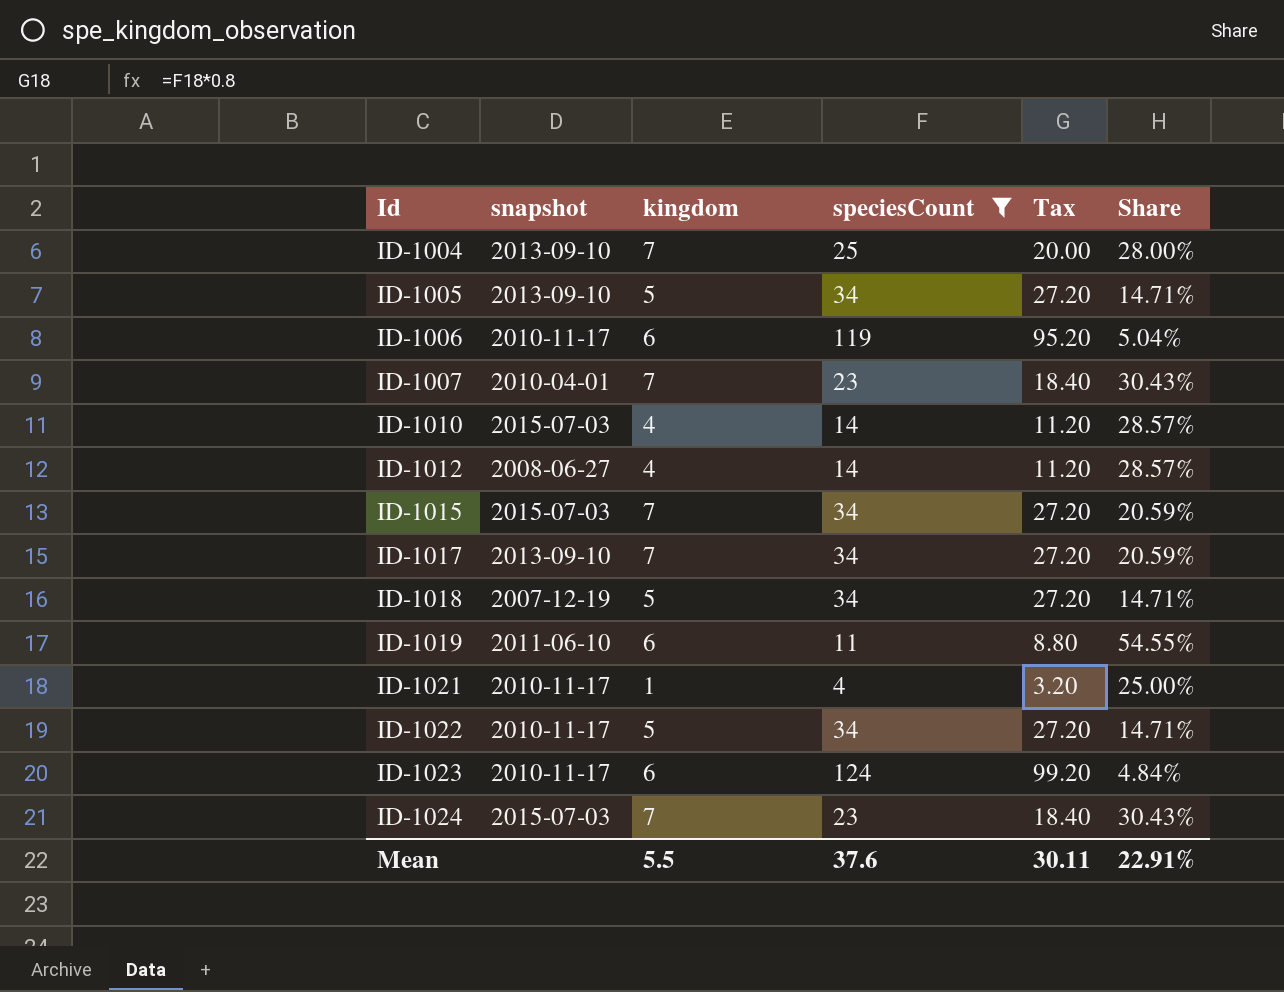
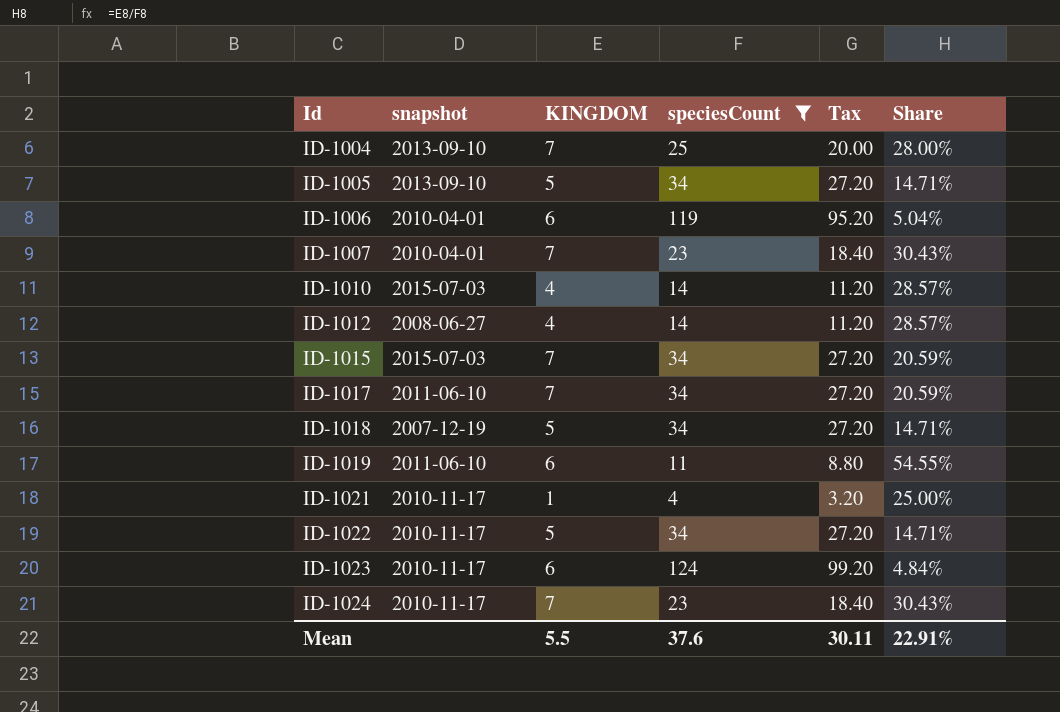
column name: kingdom -> KINGDOM
ID-1006 | snapshot: 2010-11-17 -> 2010-04-01
ID-1017 | snapshot: 2013-09-10 -> 2011-06-10
ID-1024 | snapshot: 2015-07-03 -> 2010-11-17

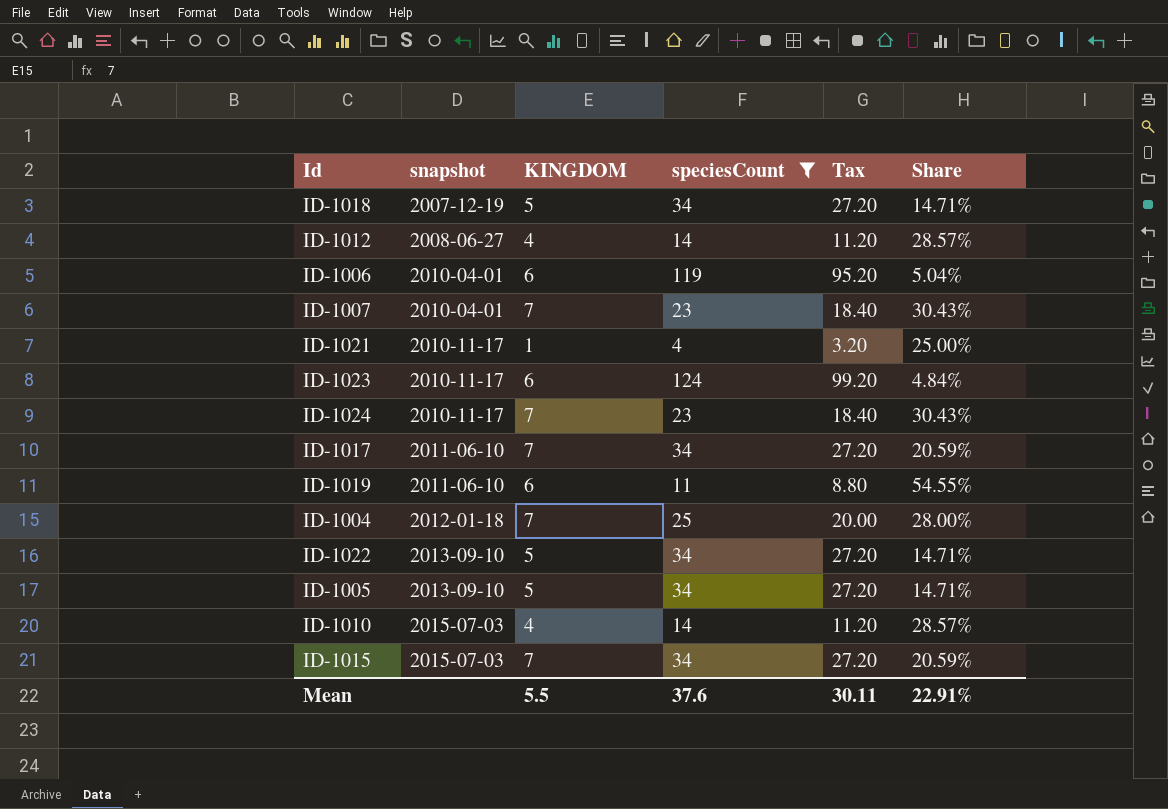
row order: Id ascending -> snapshot ascending
ID-1004 | snapshot: 2013-09-10 -> 2012-01-18
ID-1022 | snapshot: 2010-11-17 -> 2013-09-10

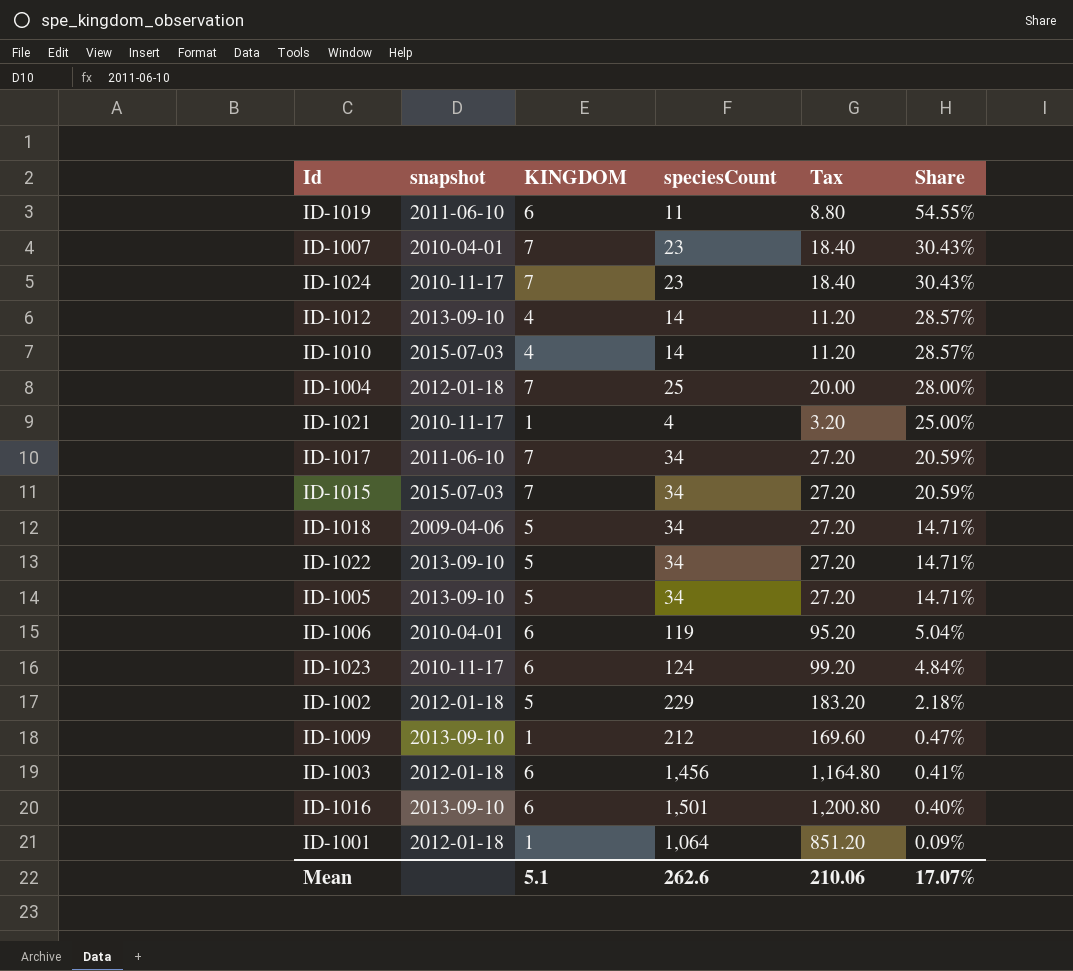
filter: speciesCount <= 124 -> none
row order: snapshot ascending -> Share descending
ID-1012 | snapshot: 2008-06-27 -> 2013-09-10
ID-1018 | snapshot: 2007-12-19 -> 2009-04-06
Mean | KINGDOM: 5.5 -> 5.1
Mean | speciesCount: 37.6 -> 262.6
Mean | Tax: 30.11 -> 210.06
Mean | Share: 22.91% -> 17.07%

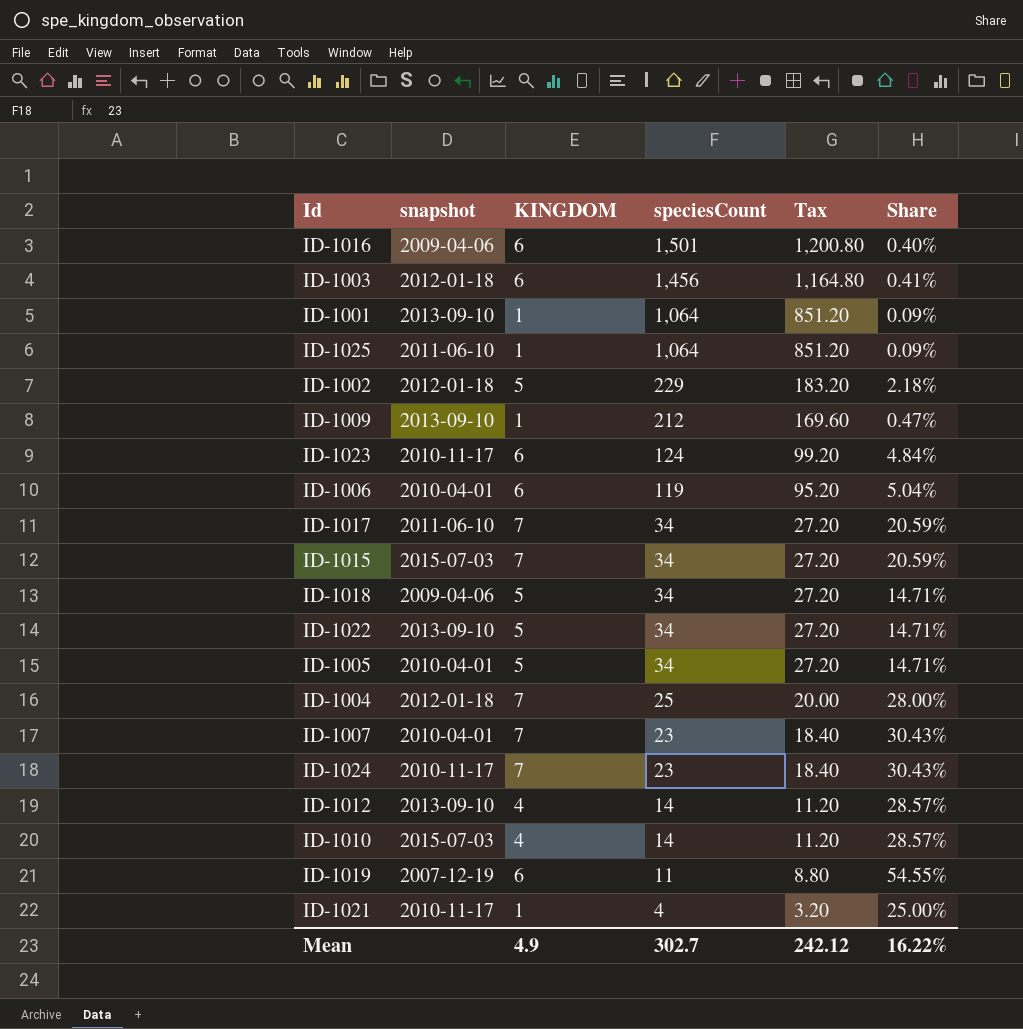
row order: Share descending -> speciesCount descending
ID-1016 | snapshot: 2013-09-10 -> 2009-04-06
ID-1001 | snapshot: 2012-01-18 -> 2013-09-10
row ID-1025: none -> 2011-06-10 | 1 | 1,064 | 851.20 | 0.09%
ID-1005 | snapshot: 2013-09-10 -> 2010-04-01
ID-1019 | snapshot: 2011-06-10 -> 2007-12-19
Mean | KINGDOM: 5.1 -> 4.9
Mean | speciesCount: 262.6 -> 302.7
Mean | Tax: 210.06 -> 242.12
Mean | Share: 17.07% -> 16.22%

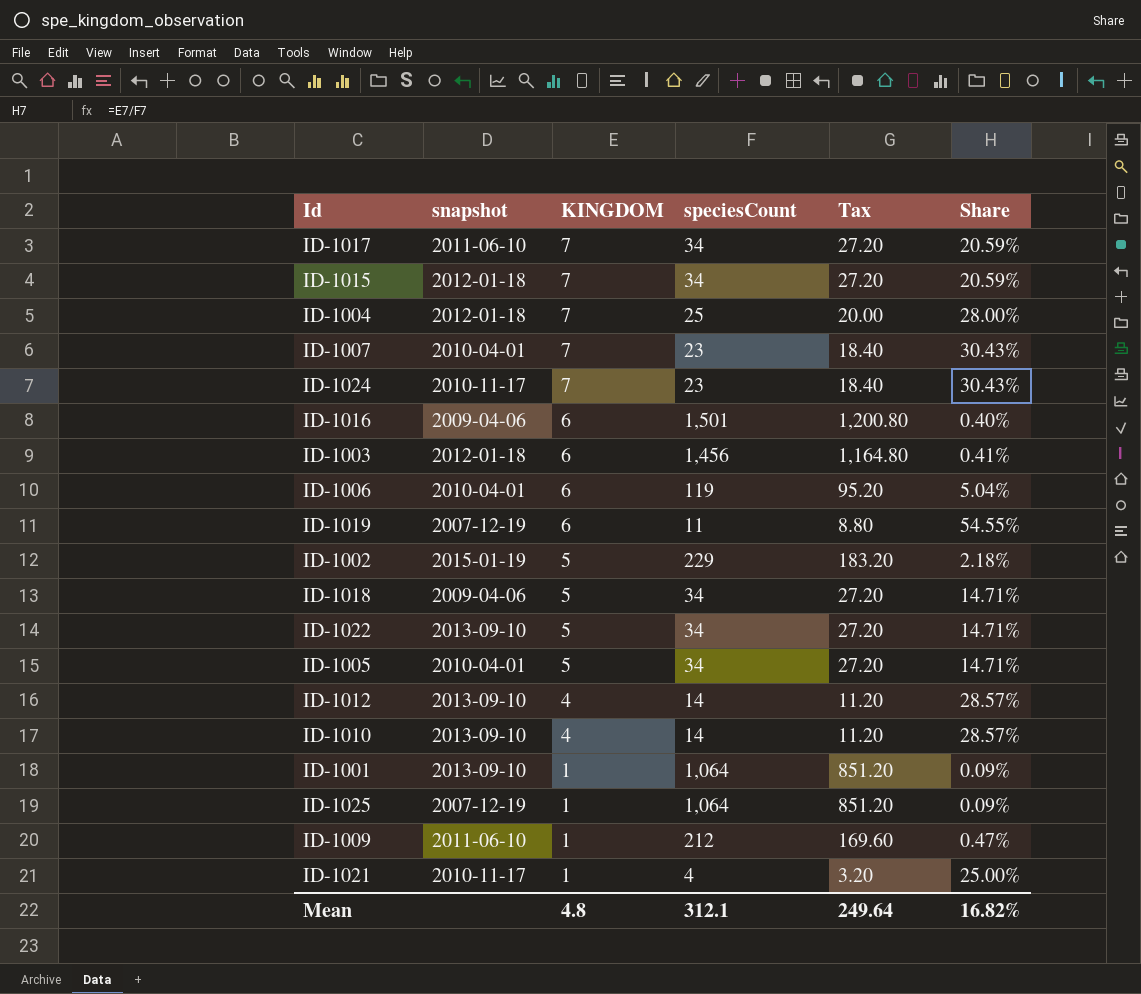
row order: speciesCount descending -> KINGDOM descending
row ID-1023: 2010-11-17 | 6 | 124 | 99.20 | 4.84% -> none
ID-1015 | snapshot: 2015-07-03 -> 2012-01-18
ID-1002 | snapshot: 2012-01-18 -> 2015-01-19
ID-1010 | snapshot: 2015-07-03 -> 2013-09-10
ID-1025 | snapshot: 2011-06-10 -> 2007-12-19
ID-1009 | snapshot: 2013-09-10 -> 2011-06-10
Mean | KINGDOM: 4.9 -> 4.8
Mean | speciesCount: 302.7 -> 312.1
Mean | Tax: 242.12 -> 249.64
Mean | Share: 16.22% -> 16.82%

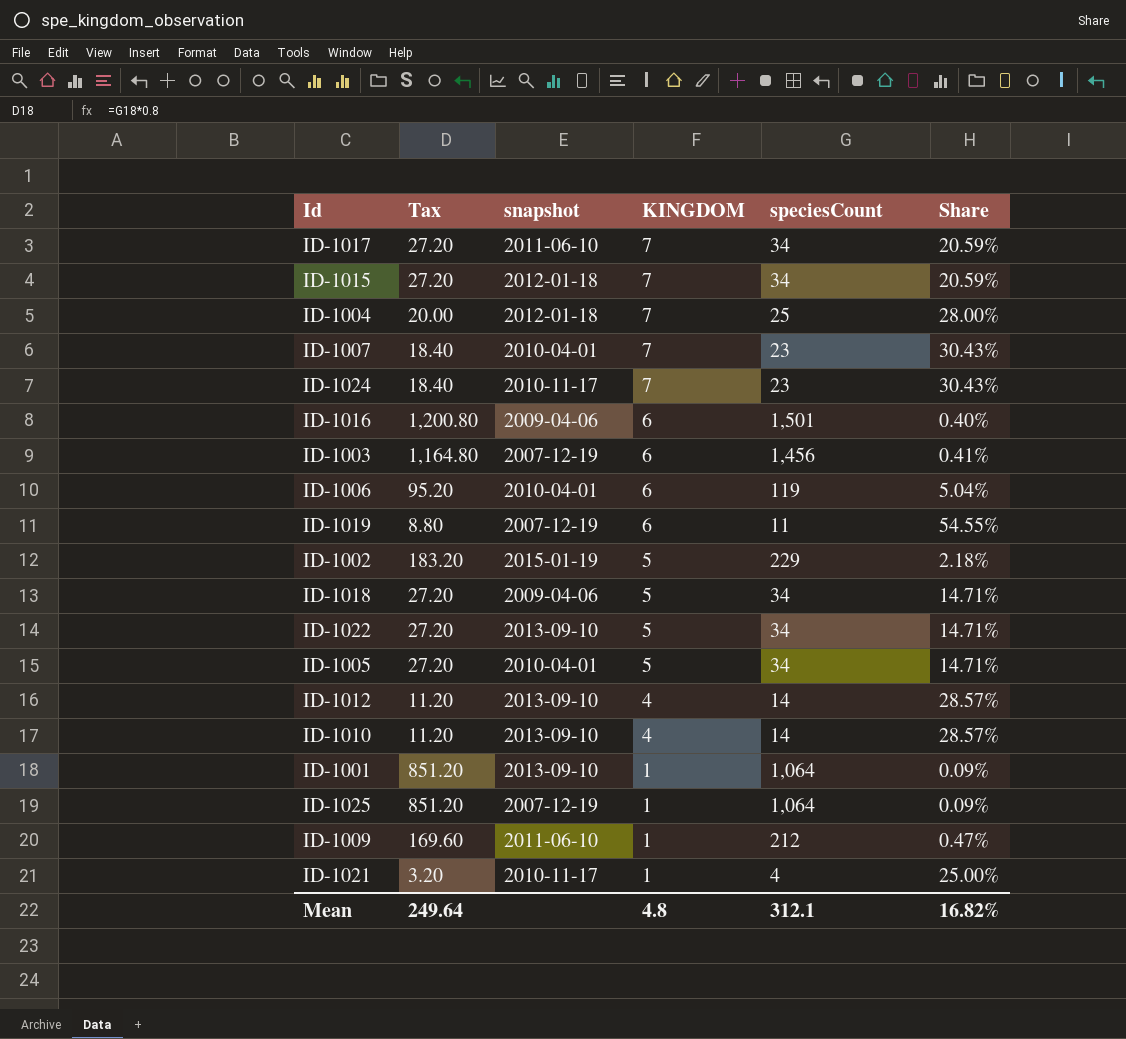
column Tax | position: 5 -> 2
ID-1003 | snapshot: 2012-01-18 -> 2007-12-19

